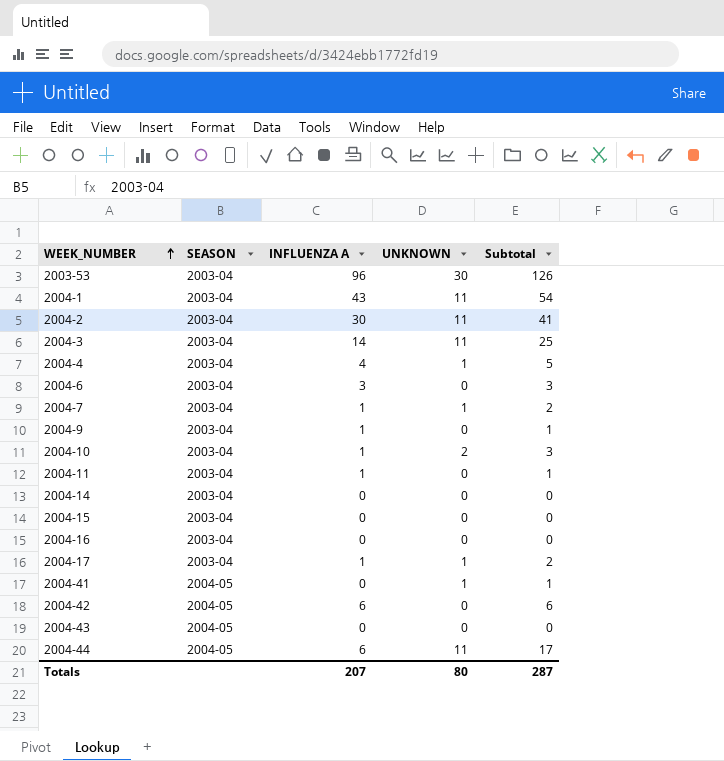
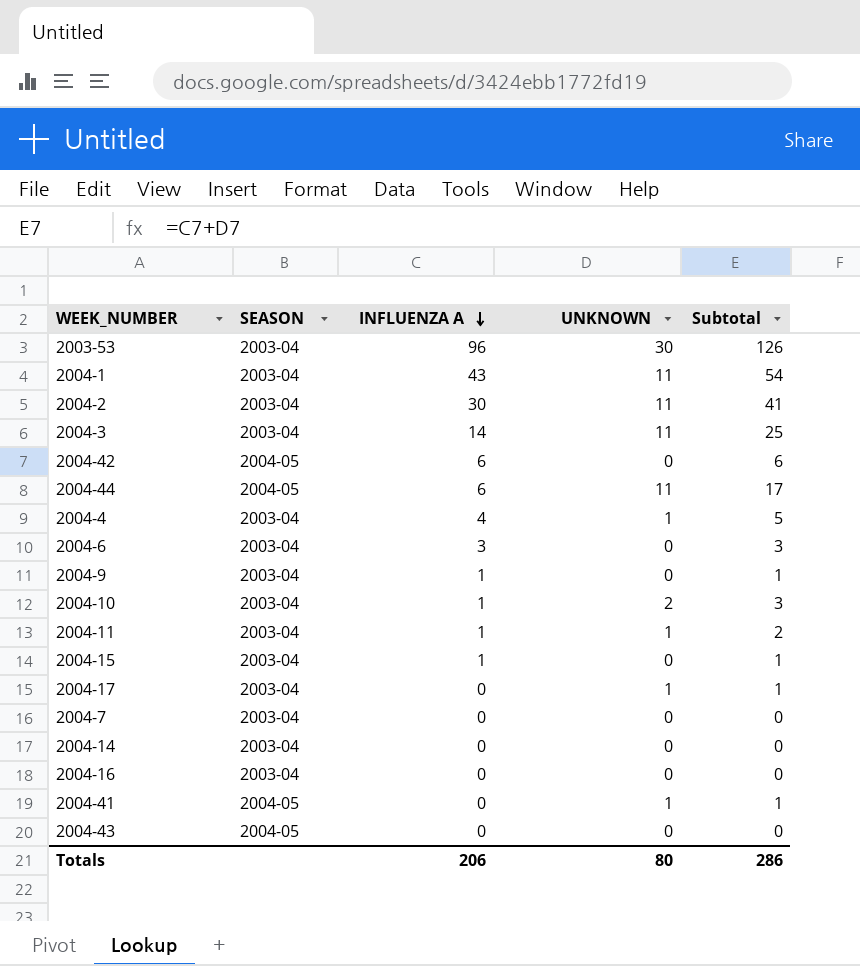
row order: WEEK_NUMBER ascending -> INFLUENZA A descending
2004-11 | UNKNOWN: 0 -> 1
2004-11 | Subtotal: 1 -> 2
2004-15 | INFLUENZA A: 0 -> 1
2004-15 | Subtotal: 0 -> 1
2004-17 | INFLUENZA A: 1 -> 0
2004-17 | Subtotal: 2 -> 1
2004-7 | INFLUENZA A: 1 -> 0
2004-7 | UNKNOWN: 1 -> 0
2004-7 | Subtotal: 2 -> 0
Totals | INFLUENZA A: 207 -> 206
Totals | Subtotal: 287 -> 286

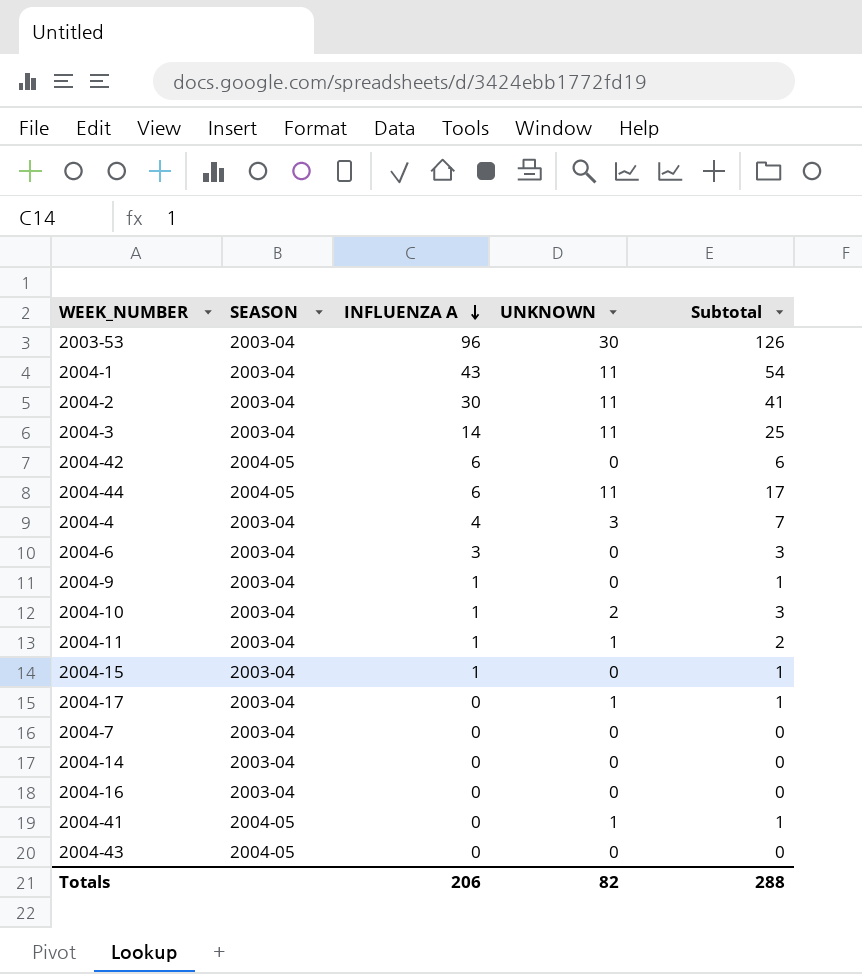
2004-4 | UNKNOWN: 1 -> 3
2004-4 | Subtotal: 5 -> 7
Totals | UNKNOWN: 80 -> 82
Totals | Subtotal: 286 -> 288

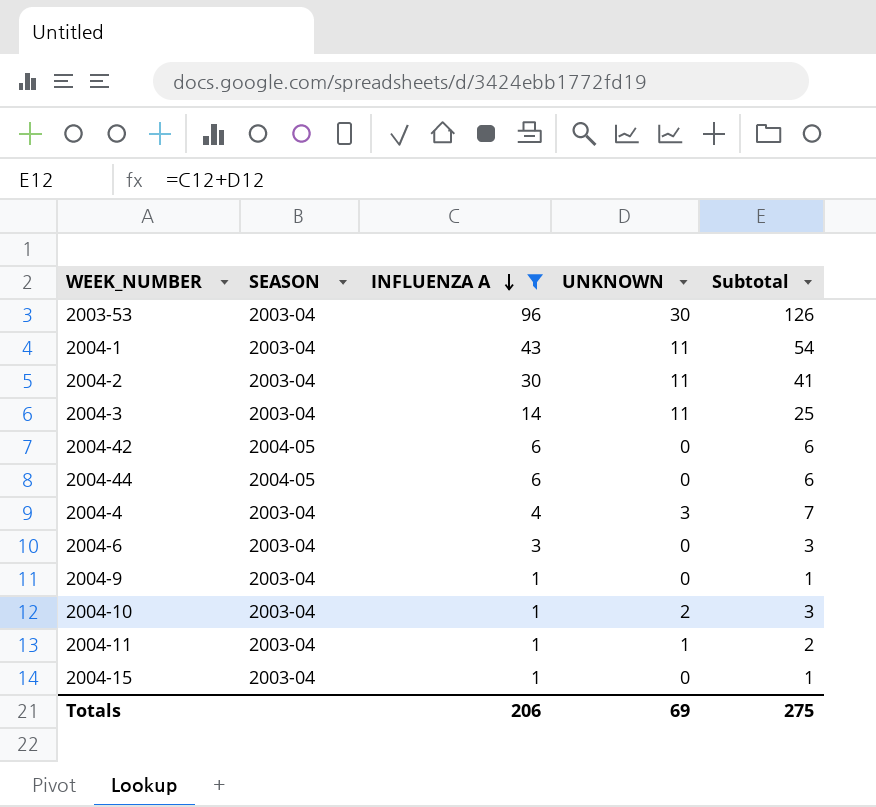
filter: none -> INFLUENZA A != 0
2004-44 | UNKNOWN: 11 -> 0
2004-44 | Subtotal: 17 -> 6
Totals | UNKNOWN: 82 -> 69
Totals | Subtotal: 288 -> 275

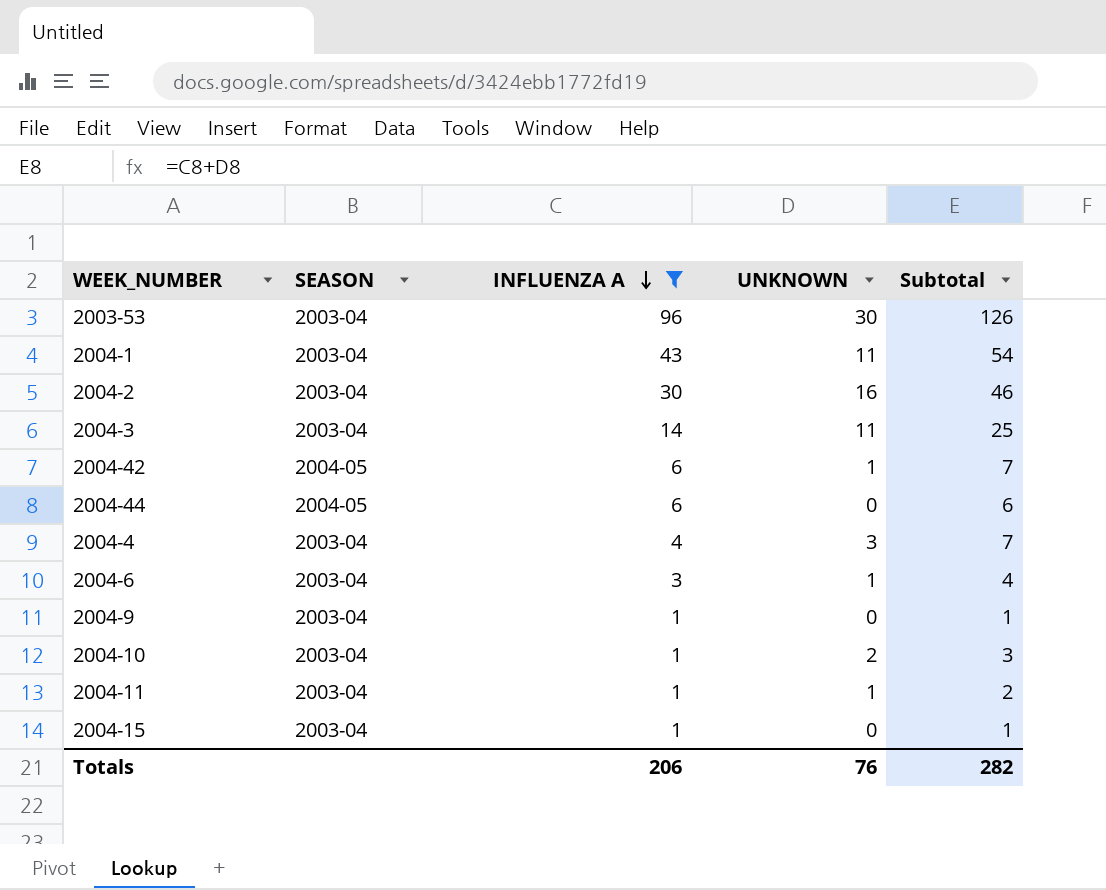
2004-2 | UNKNOWN: 11 -> 16
2004-2 | Subtotal: 41 -> 46
2004-42 | UNKNOWN: 0 -> 1
2004-42 | Subtotal: 6 -> 7
2004-6 | UNKNOWN: 0 -> 1
2004-6 | Subtotal: 3 -> 4
Totals | UNKNOWN: 69 -> 76
Totals | Subtotal: 275 -> 282

